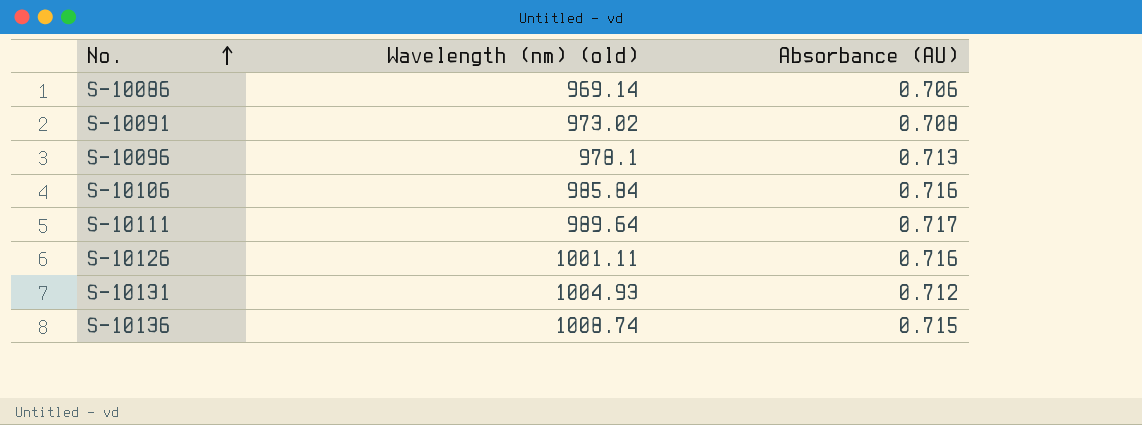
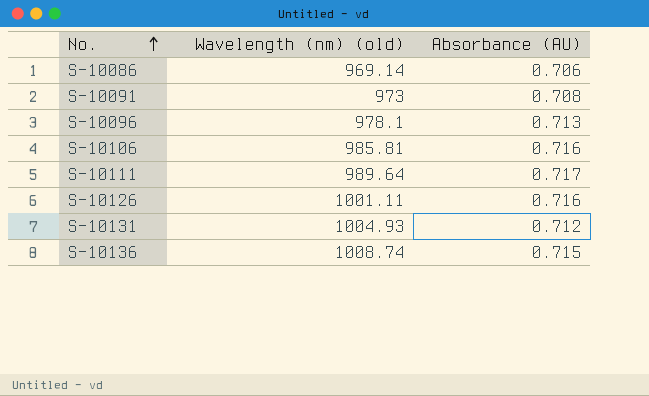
S-10091 | Wavelength (nm) (old): 973.02 -> 973
S-10106 | Wavelength (nm) (old): 985.84 -> 985.81

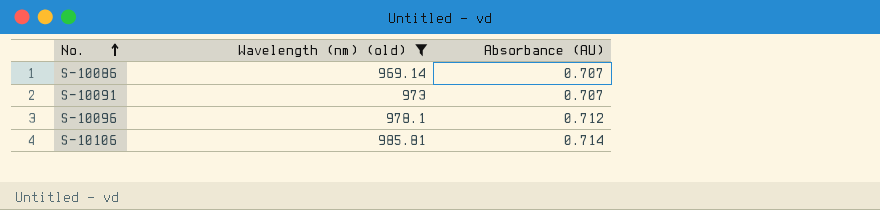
filter: none -> Wavelength (nm) (old) <= 985.81
S-10086 | Absorbance (AU): 0.706 -> 0.707
S-10091 | Absorbance (AU): 0.708 -> 0.707
S-10096 | Absorbance (AU): 0.713 -> 0.712
S-10106 | Absorbance (AU): 0.716 -> 0.714

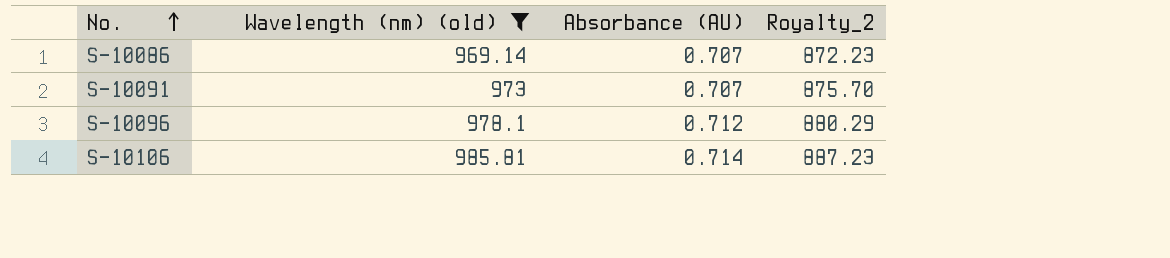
column Royalty_2 | formula: none -> [Wavelength (nm) (old)] * 0.9

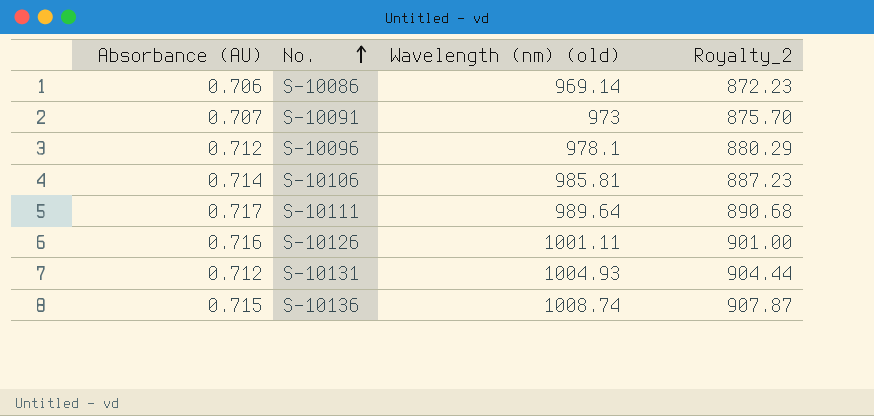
filter: Wavelength (nm) (old) <= 985.81 -> none
column Absorbance (AU) | position: 3 -> 1
S-10086 | Absorbance (AU): 0.707 -> 0.706

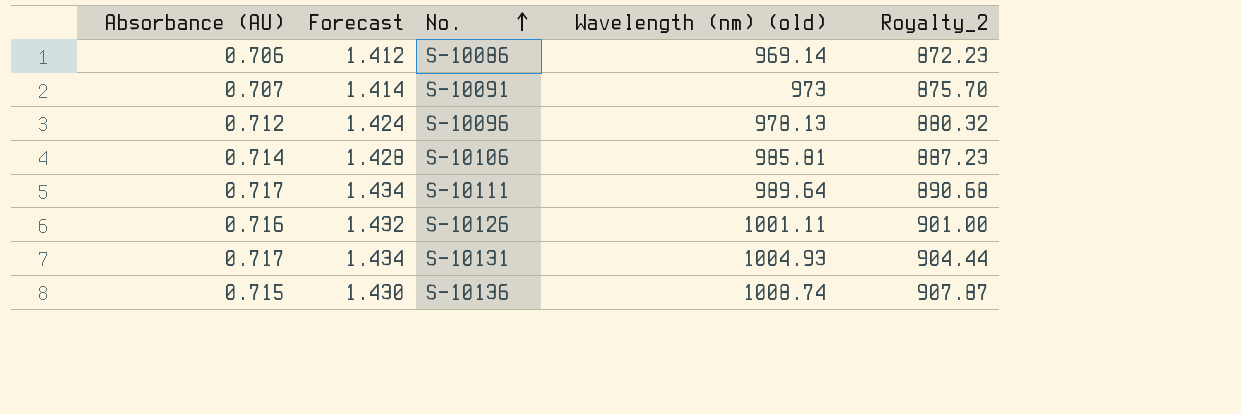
column Forecast | formula: none -> [Absorbance (AU)] * 2
S-10096 | Wavelength (nm) (old): 978.1 -> 978.13
S-10096 | Royalty_2: 880.29 -> 880.32
S-10131 | Absorbance (AU): 0.712 -> 0.717

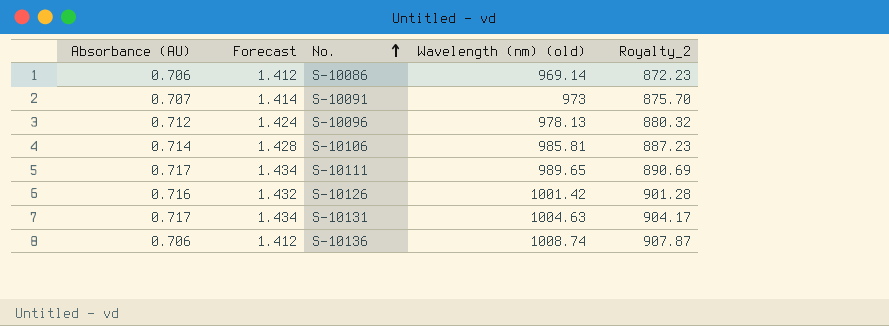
S-10111 | Wavelength (nm) (old): 989.64 -> 989.65
S-10111 | Royalty_2: 890.68 -> 890.69
S-10126 | Wavelength (nm) (old): 1001.11 -> 1001.42
S-10126 | Royalty_2: 901.00 -> 901.28
S-10131 | Wavelength (nm) (old): 1004.93 -> 1004.63
S-10131 | Royalty_2: 904.44 -> 904.17
S-10136 | Absorbance (AU): 0.715 -> 0.706
S-10136 | Forecast: 1.430 -> 1.412

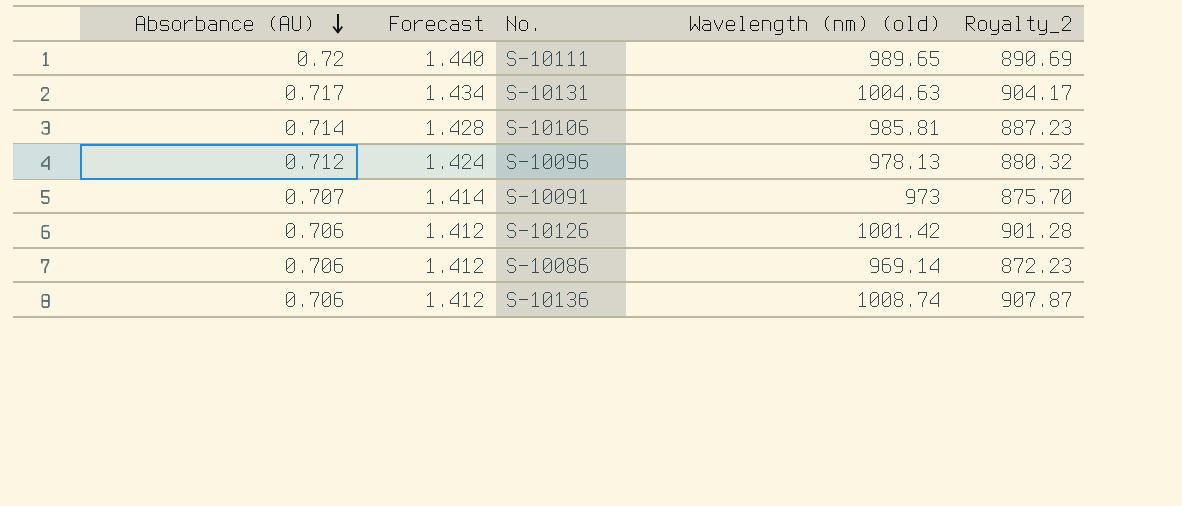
row order: No. ascending -> Absorbance (AU) descending
S-10111 | Absorbance (AU): 0.717 -> 0.72
S-10111 | Forecast: 1.434 -> 1.440
S-10126 | Absorbance (AU): 0.716 -> 0.706
S-10126 | Forecast: 1.432 -> 1.412

